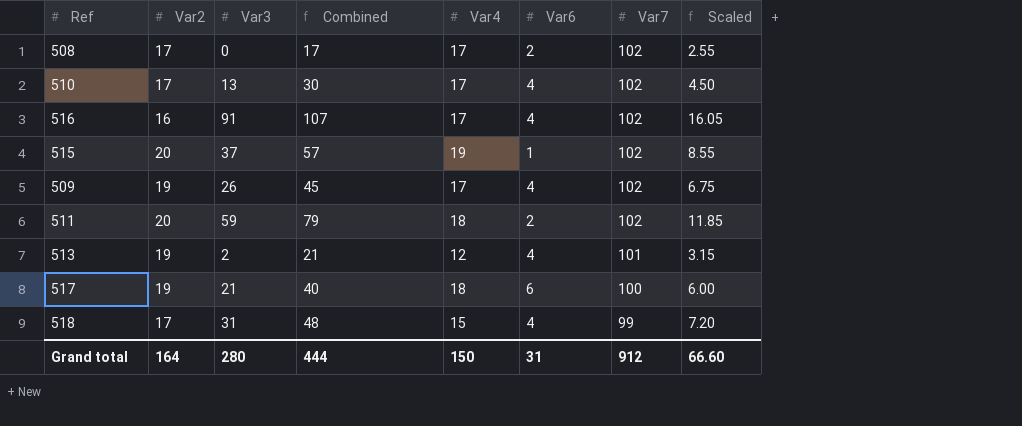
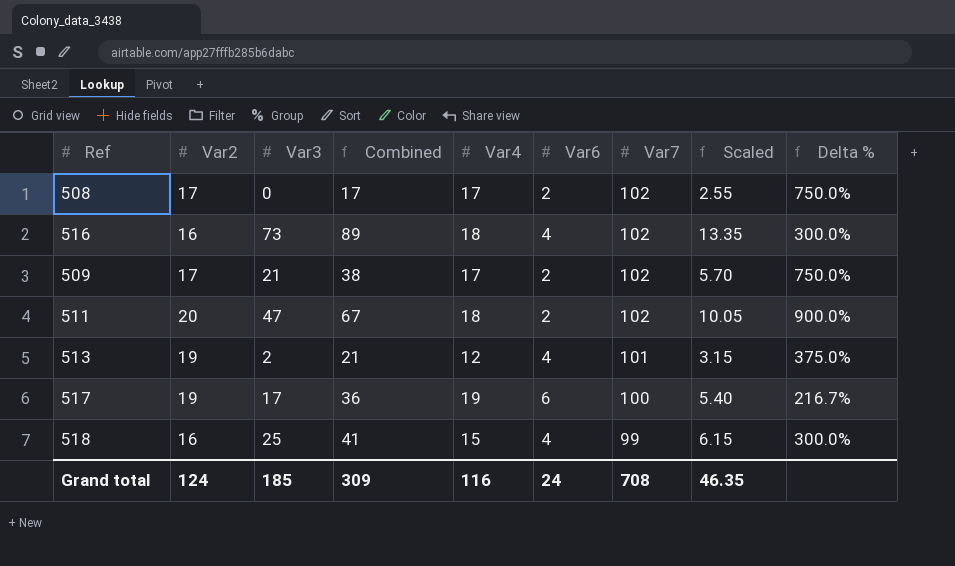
column Delta % | formula: none -> ([Var2] - [Var6]) / [Var6]
row 510: 17 | 13 | 30 | 17 | 4 | 102 | 4.50 -> none
row 515: 20 | 37 | 57 | 19 | 1 | 102 | 8.55 -> none
516 | Var3: 91 -> 73
516 | Combined: 107 -> 89
516 | Var4: 17 -> 18
516 | Scaled: 16.05 -> 13.35
509 | Var2: 19 -> 17
509 | Var3: 26 -> 21
509 | Combined: 45 -> 38
509 | Var6: 4 -> 2
509 | Scaled: 6.75 -> 5.70
511 | Var3: 59 -> 47
511 | Combined: 79 -> 67
511 | Scaled: 11.85 -> 10.05
517 | Var3: 21 -> 17
517 | Combined: 40 -> 36
517 | Var4: 18 -> 19
517 | Scaled: 6.00 -> 5.40
518 | Var2: 17 -> 16
518 | Var3: 31 -> 25
518 | Combined: 48 -> 41
518 | Scaled: 7.20 -> 6.15
Grand total | Var2: 164 -> 124
Grand total | Var3: 280 -> 185
Grand total | Combined: 444 -> 309
Grand total | Var4: 150 -> 116
Grand total | Var6: 31 -> 24
Grand total | Var7: 912 -> 708
Grand total | Scaled: 66.60 -> 46.35

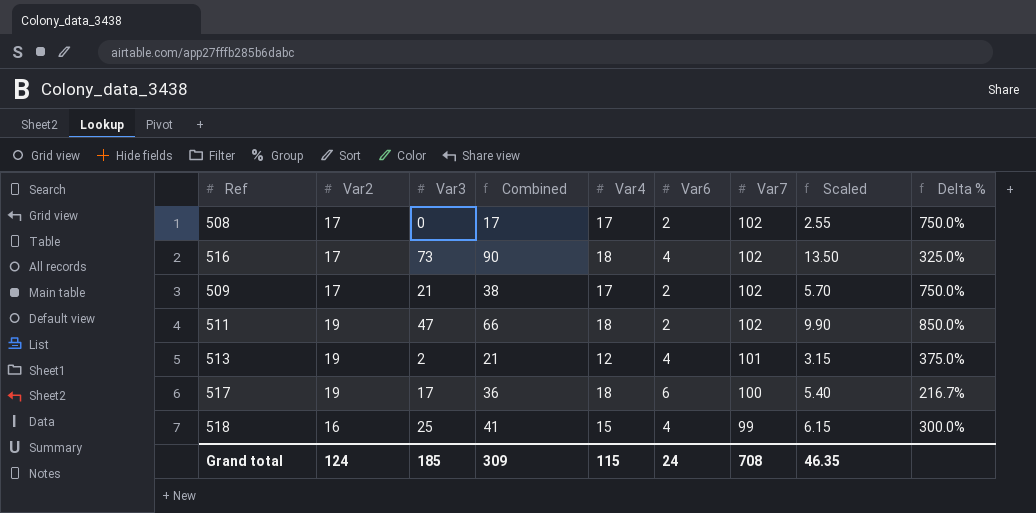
516 | Var2: 16 -> 17
516 | Combined: 89 -> 90
516 | Scaled: 13.35 -> 13.50
516 | Delta %: 300.0% -> 325.0%
511 | Var2: 20 -> 19
511 | Combined: 67 -> 66
511 | Scaled: 10.05 -> 9.90
511 | Delta %: 900.0% -> 850.0%
517 | Var4: 19 -> 18
Grand total | Var4: 116 -> 115

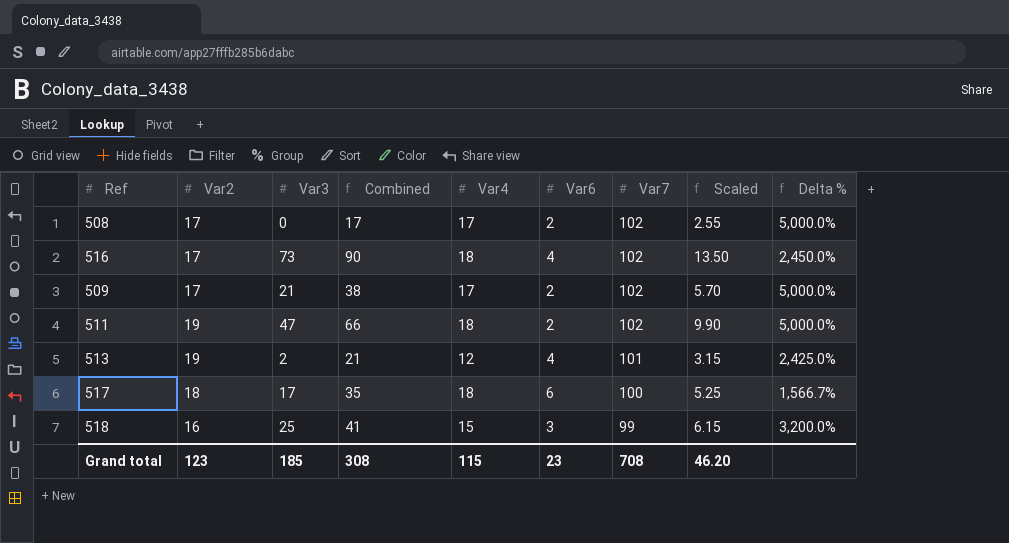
column Delta % | formula: ([Var2] - [Var6]) / [Var6] -> ([Var7] - [Var6]) / [Var6]
517 | Var2: 19 -> 18
517 | Combined: 36 -> 35
517 | Scaled: 5.40 -> 5.25
518 | Var6: 4 -> 3
Grand total | Var2: 124 -> 123
Grand total | Combined: 309 -> 308
Grand total | Var6: 24 -> 23
Grand total | Scaled: 46.35 -> 46.20

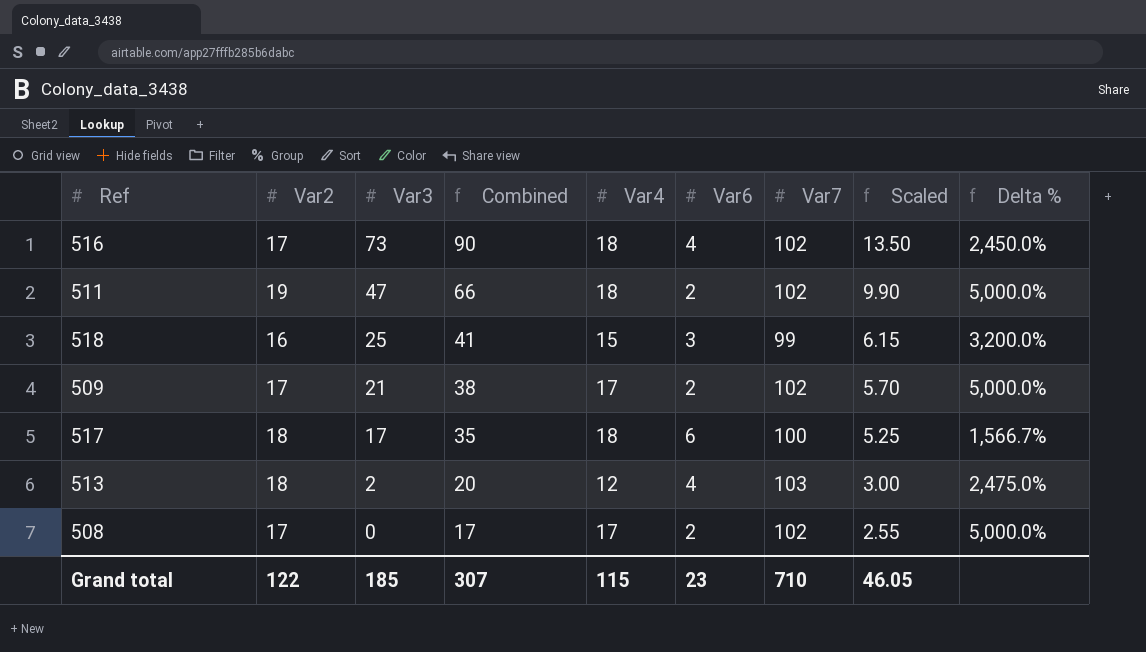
row order: Var7 descending -> Var3 descending
513 | Var2: 19 -> 18
513 | Combined: 21 -> 20
513 | Var7: 101 -> 103
513 | Scaled: 3.15 -> 3.00
513 | Delta %: 2,425.0% -> 2,475.0%
Grand total | Var2: 123 -> 122
Grand total | Combined: 308 -> 307
Grand total | Var7: 708 -> 710
Grand total | Scaled: 46.20 -> 46.05

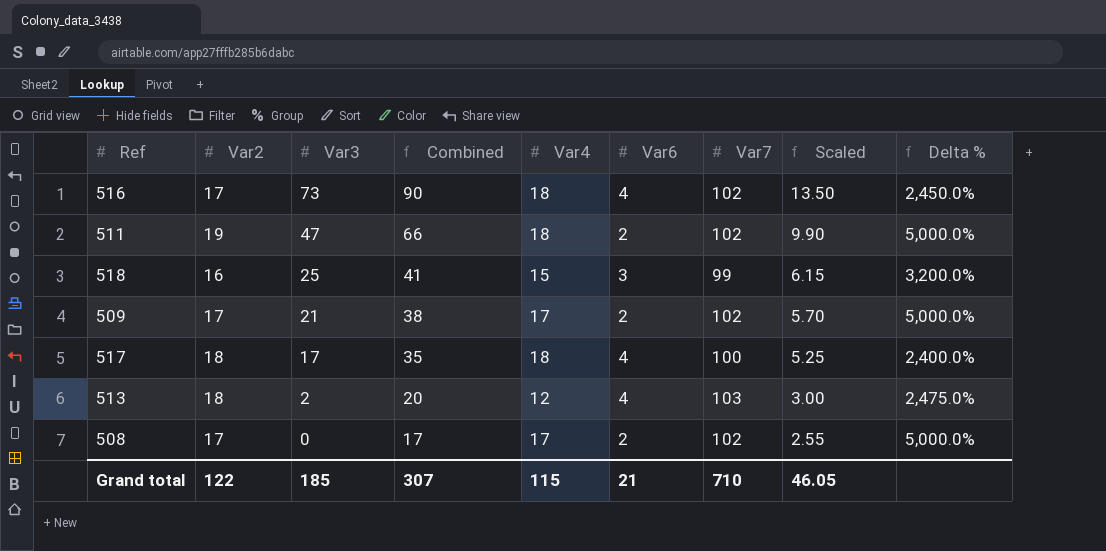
517 | Var6: 6 -> 4
517 | Delta %: 1,566.7% -> 2,400.0%
Grand total | Var6: 23 -> 21

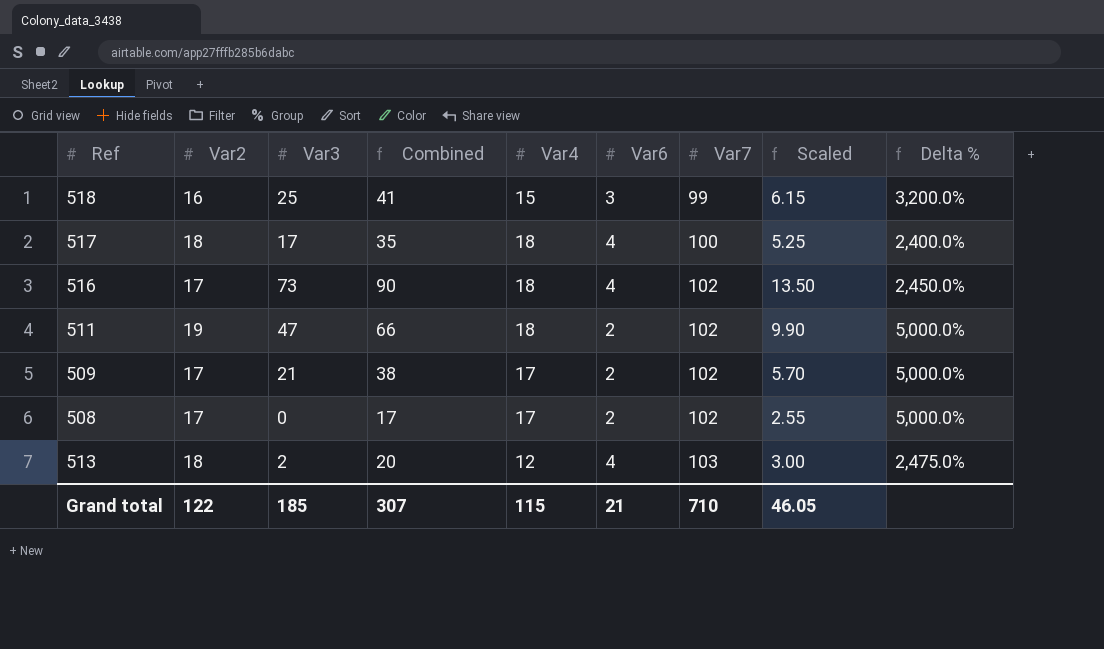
row order: Var3 descending -> Var7 ascending

